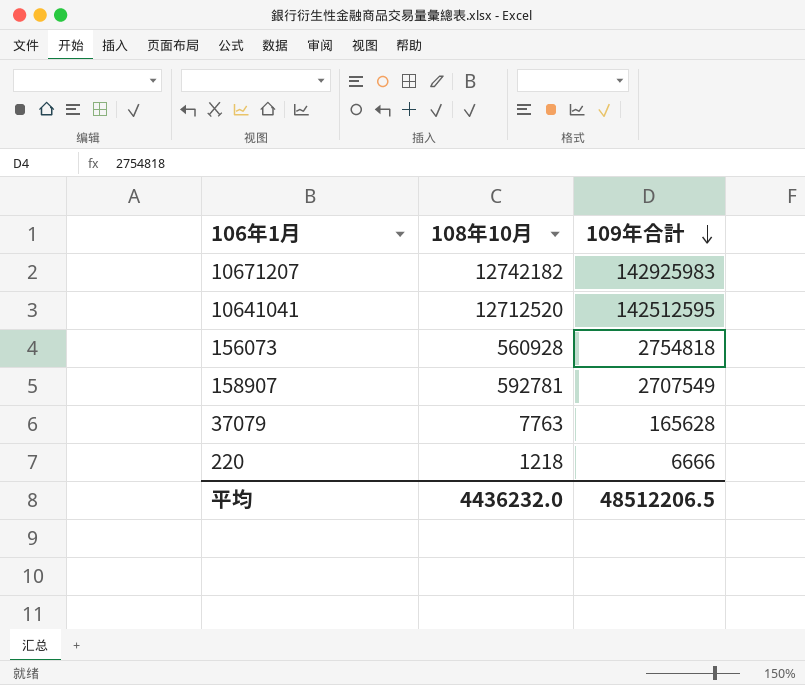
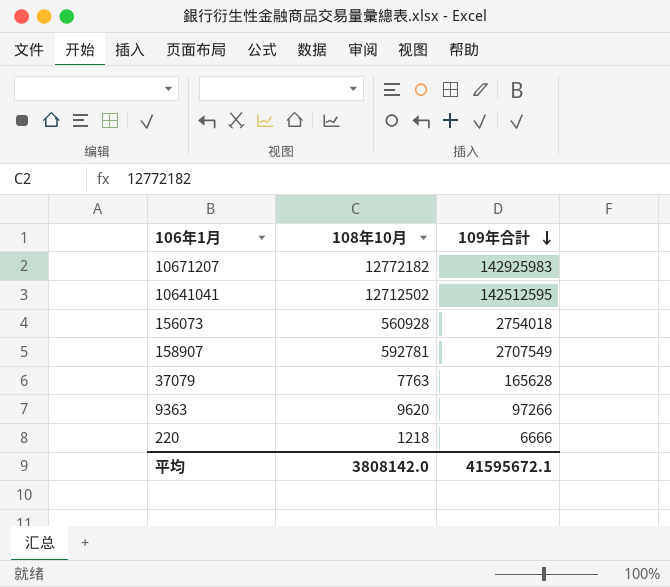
10671207 | 108年10月: 12742182 -> 12772182
10641041 | 108年10月: 12712520 -> 12712502
156073 | 109年合計: 2754818 -> 2754018
row 9363: none -> 9620 | 97266
平均 | 108年10月: 4436232.0 -> 3808142.0
平均 | 109年合計: 48512206.5 -> 41595672.1

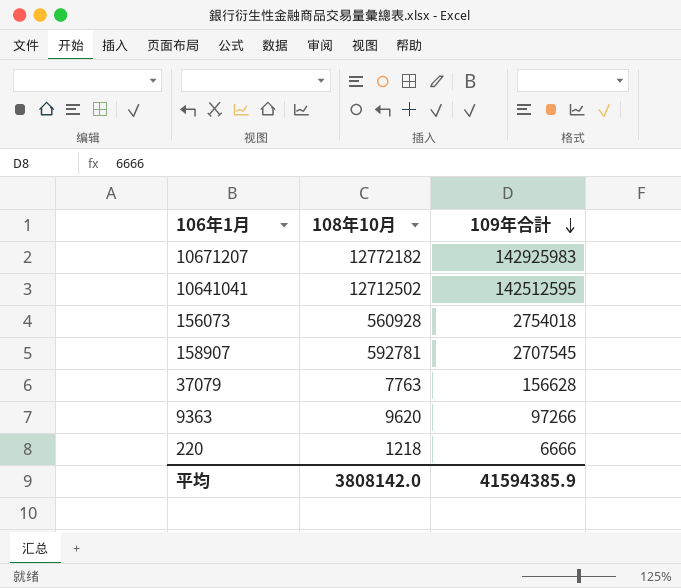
158907 | 109年合計: 2707549 -> 2707545
37079 | 109年合計: 165628 -> 156628
平均 | 109年合計: 41595672.1 -> 41594385.9

